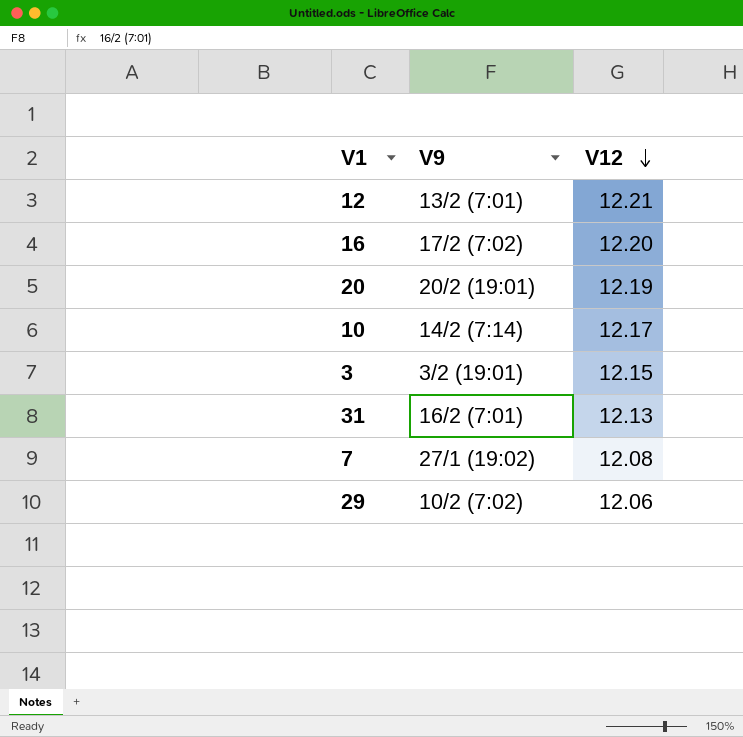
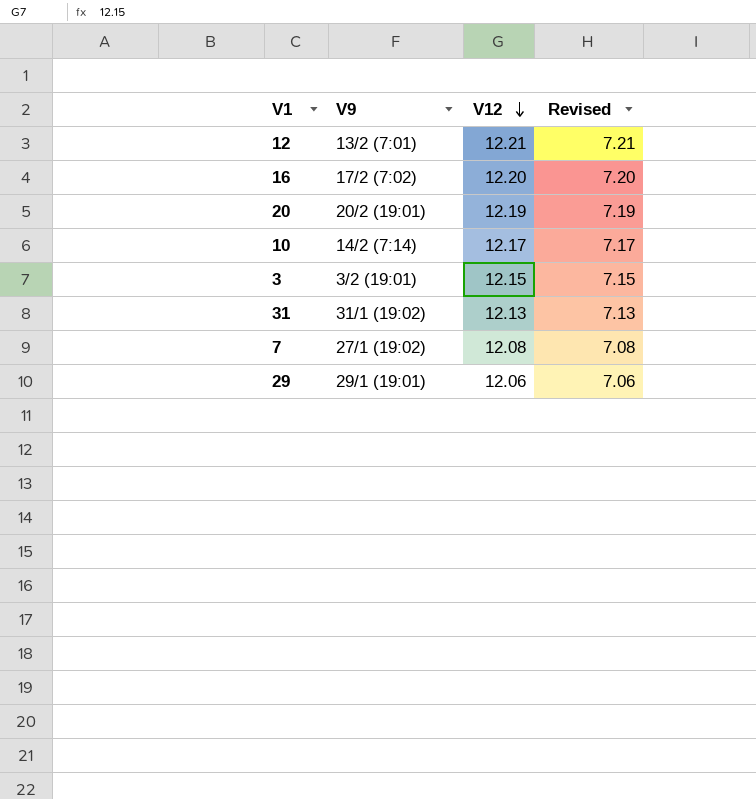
column Revised | formula: none -> [V12] - 5
31 | V9: 16/2 (7:01) -> 31/1 (19:02)
29 | V9: 10/2 (7:02) -> 29/1 (19:01)

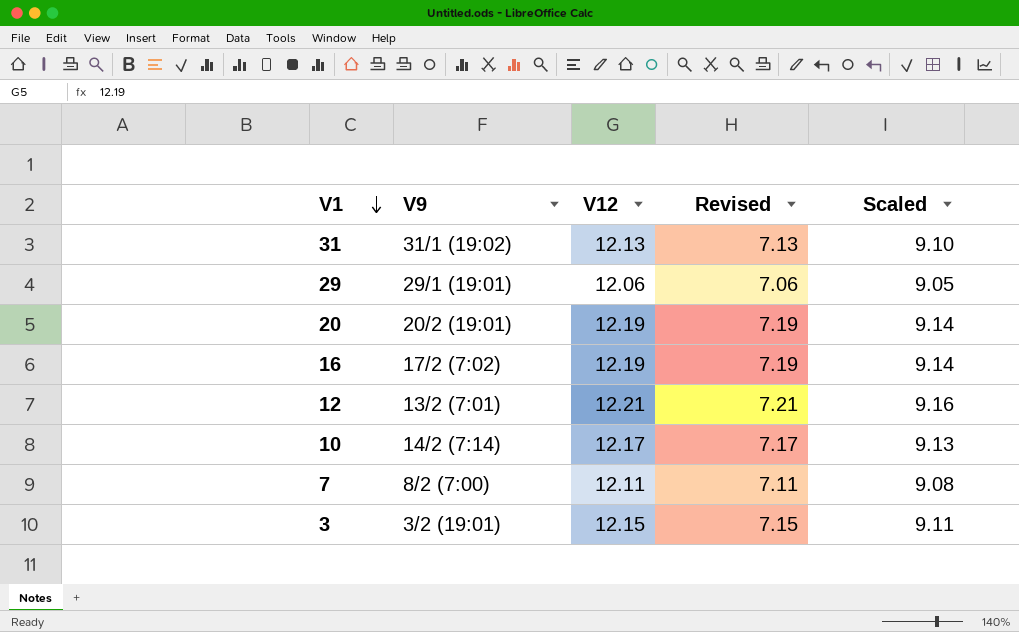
row order: V12 descending -> V1 descending
column Scaled | formula: none -> [V12] * 0.75
16 | V12: 12.20 -> 12.19
16 | Revised: 7.20 -> 7.19
7 | V9: 27/1 (19:02) -> 8/2 (7:00)
7 | V12: 12.08 -> 12.11
7 | Revised: 7.08 -> 7.11

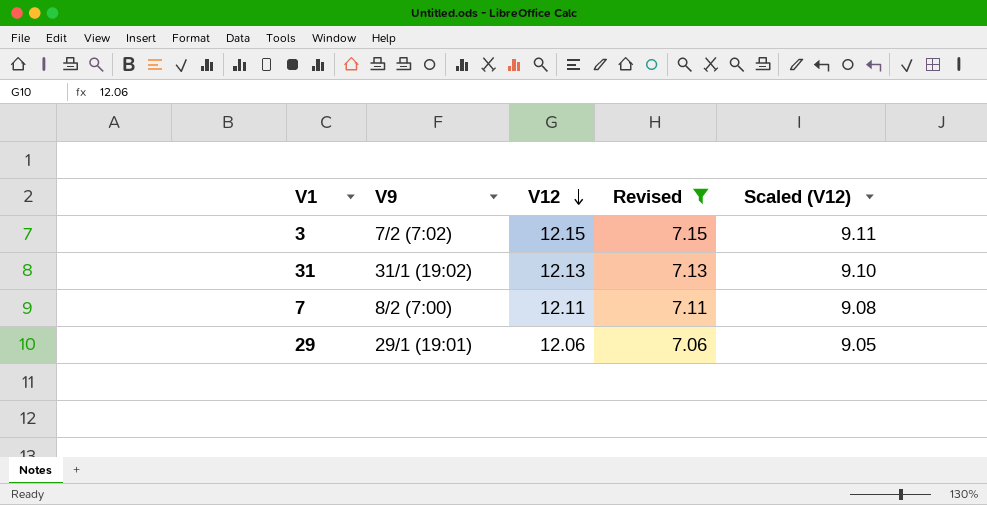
filter: none -> Revised <= 7.15
row order: V1 descending -> V12 descending
column name: Scaled -> Scaled (V12)
3 | V9: 3/2 (19:01) -> 7/2 (7:02)

